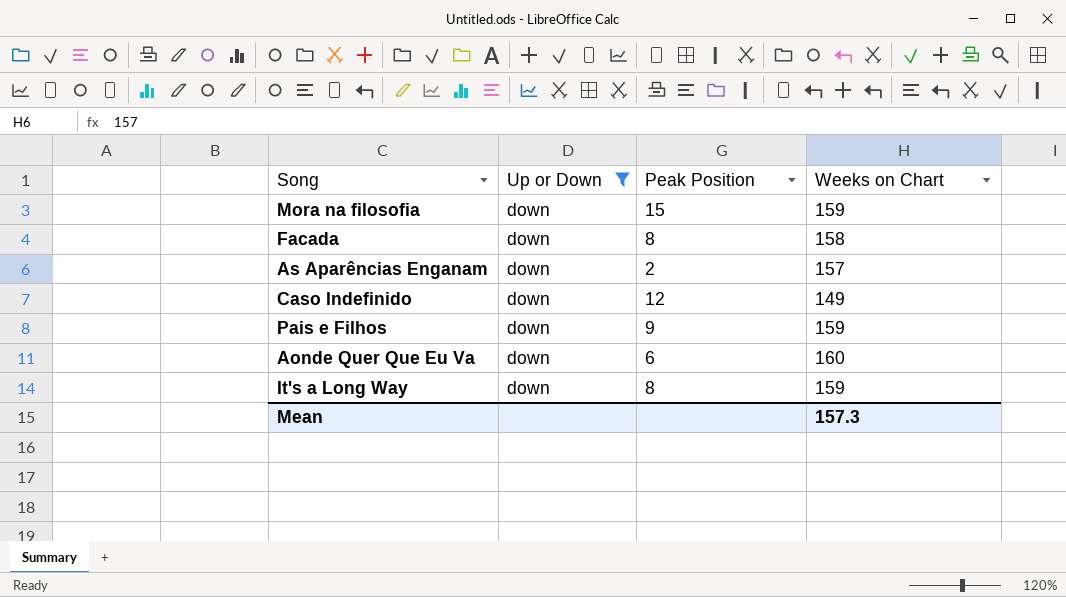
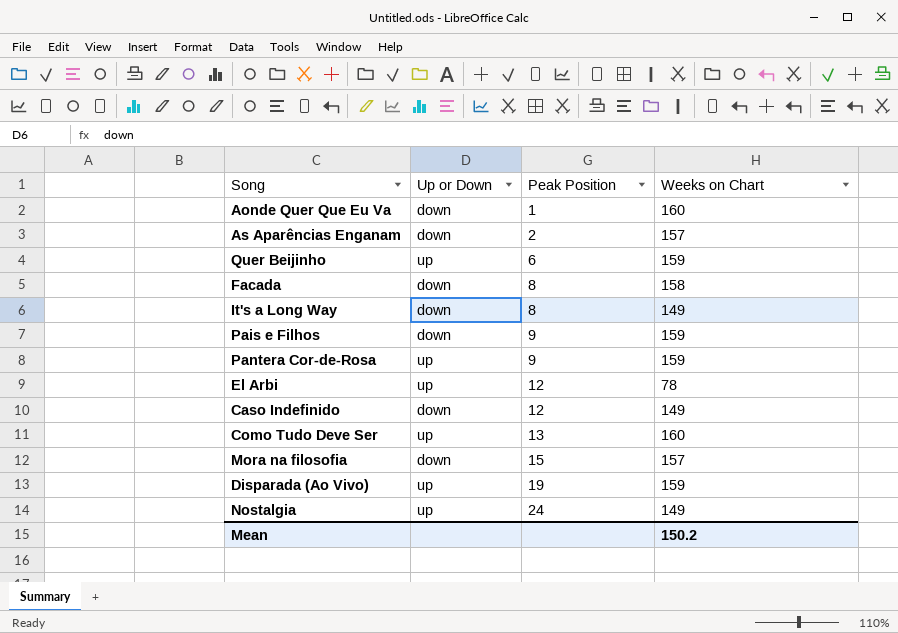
filter: Up or Down = down -> none
row order: none -> Peak Position ascending
Aonde Quer Que Eu Va | Peak Position: 6 -> 1
It's a Long Way | Weeks on Chart: 159 -> 149
Mora na filosofia | Weeks on Chart: 159 -> 157
Mean | Weeks on Chart: 157.3 -> 150.2

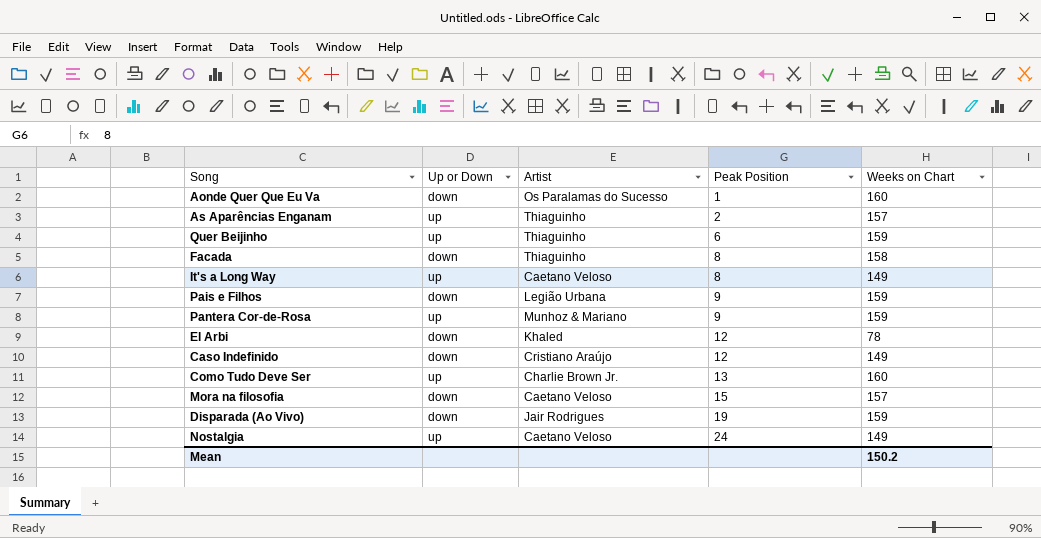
column Artist | position: none -> 3
As Aparências Enganam | Up or Down: down -> up
It's a Long Way | Up or Down: down -> up
El Arbi | Up or Down: up -> down
Disparada (Ao Vivo) | Up or Down: up -> down

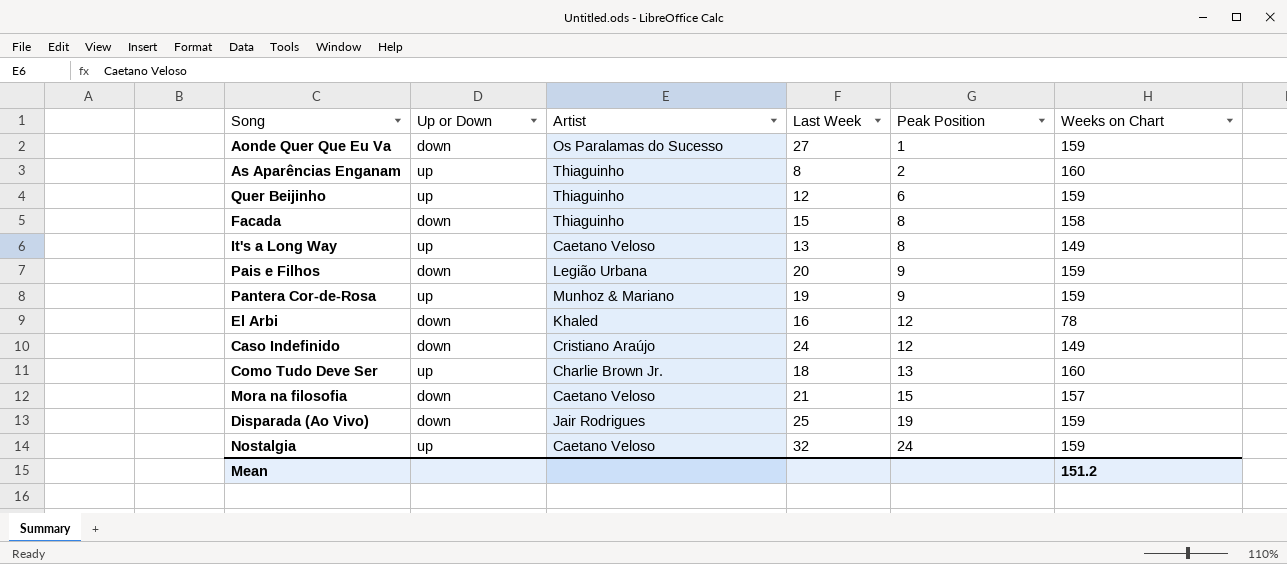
column Last Week | position: none -> 4
Aonde Quer Que Eu Va | Weeks on Chart: 160 -> 159
As Aparências Enganam | Weeks on Chart: 157 -> 160
Nostalgia | Weeks on Chart: 149 -> 159
Mean | Weeks on Chart: 150.2 -> 151.2

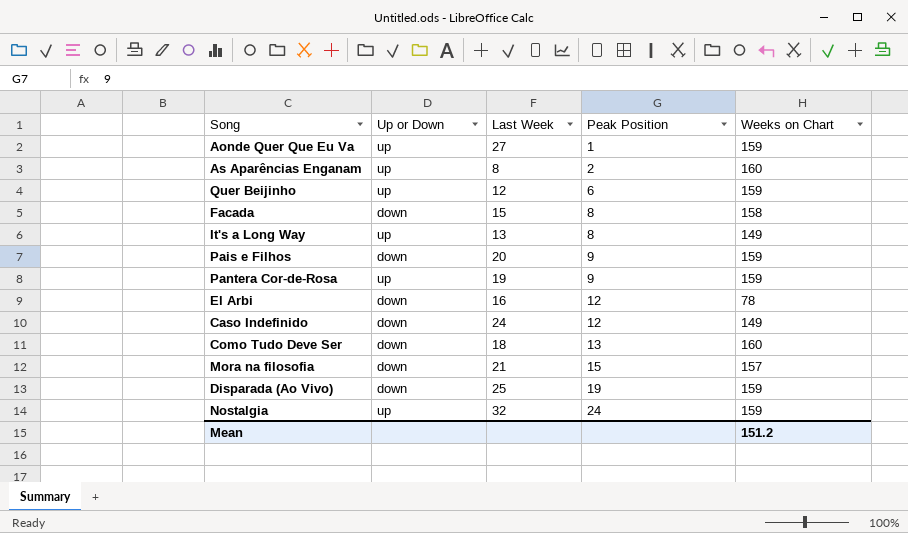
column Artist | position: 3 -> none
Aonde Quer Que Eu Va | Up or Down: down -> up
Como Tudo Deve Ser | Up or Down: up -> down

